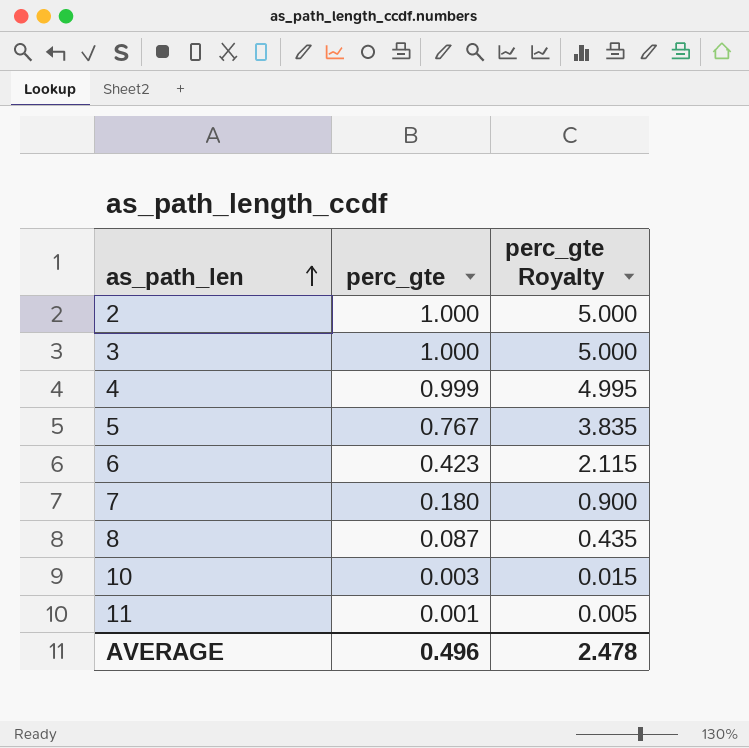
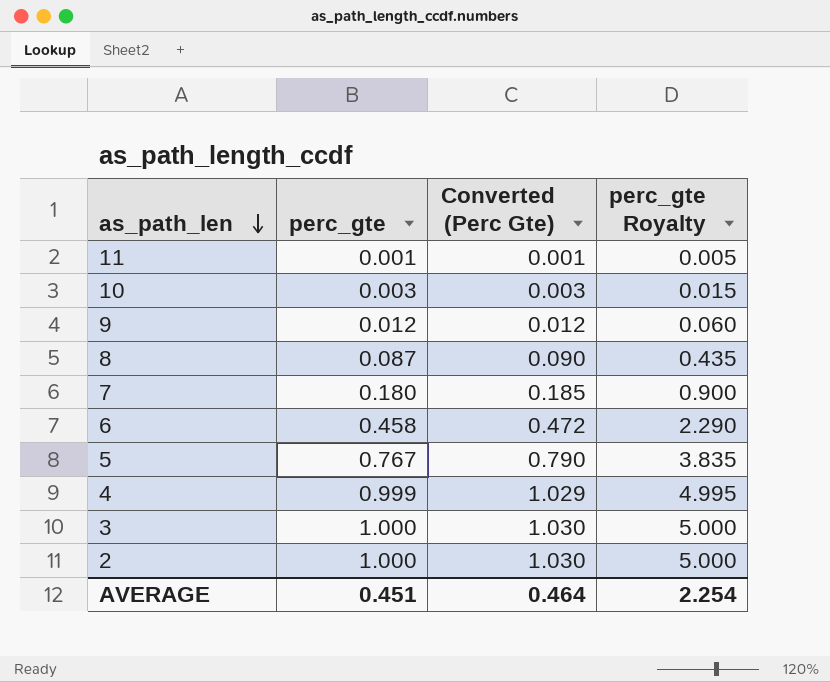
row order: as_path_len ascending -> as_path_len descending
column Converted (Perc Gte) | formula: none -> [perc_gte] * 1.03
row 9: none -> 0.012 | 0.012 | 0.060
6 | perc_gte: 0.423 -> 0.458
6 | perc_gte Royalty: 2.115 -> 2.290
AVERAGE | perc_gte: 0.496 -> 0.451
AVERAGE | perc_gte Royalty: 2.478 -> 2.254

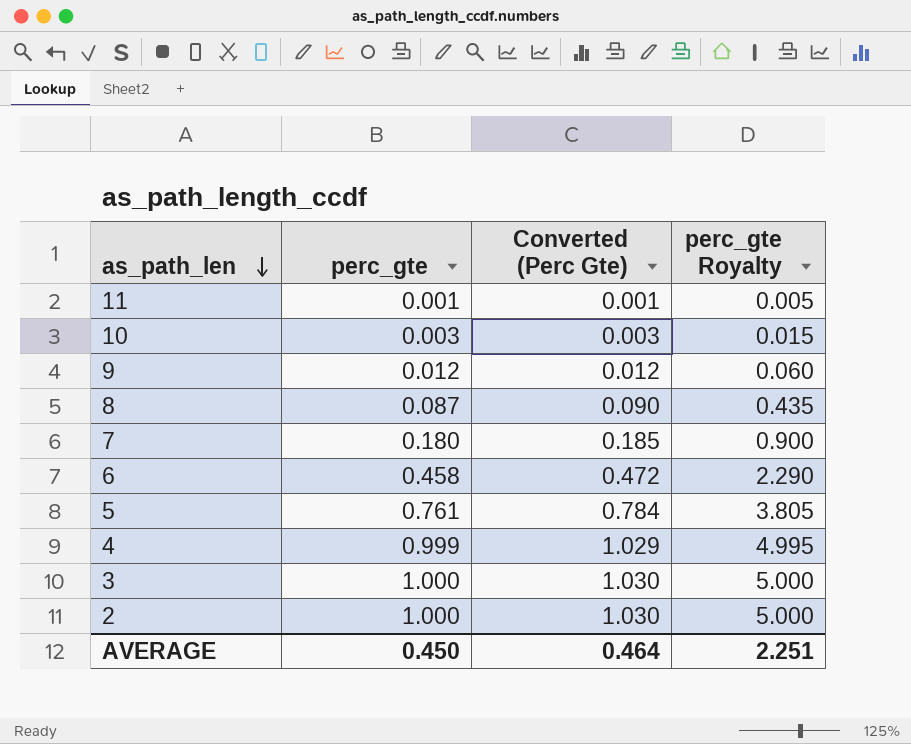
5 | perc_gte: 0.767 -> 0.761
5 | Converted (Perc Gte): 0.790 -> 0.784
5 | perc_gte Royalty: 3.835 -> 3.805
AVERAGE | perc_gte: 0.451 -> 0.450
AVERAGE | perc_gte Royalty: 2.254 -> 2.251

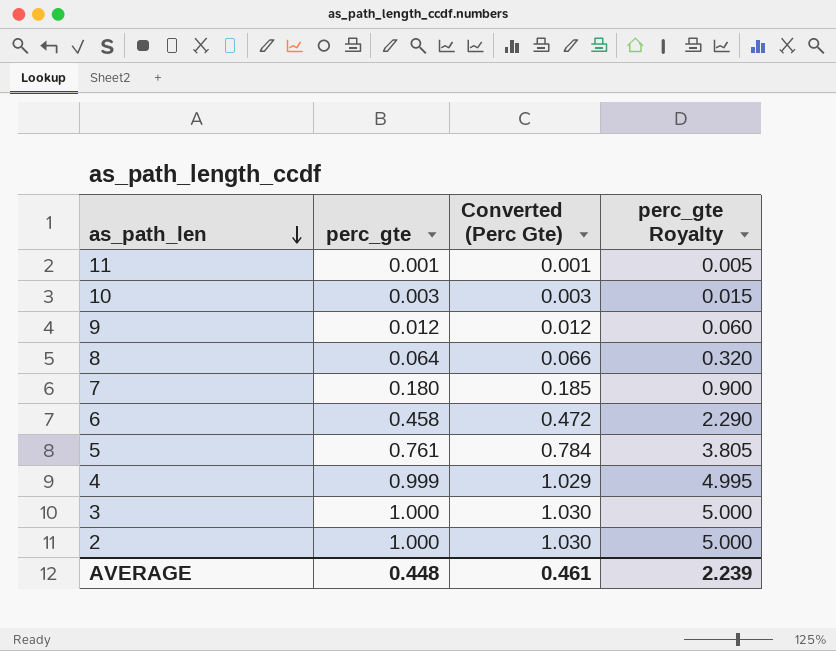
8 | perc_gte: 0.087 -> 0.064
8 | Converted (Perc Gte): 0.090 -> 0.066
8 | perc_gte Royalty: 0.435 -> 0.320
AVERAGE | perc_gte: 0.450 -> 0.448
AVERAGE | Converted (Perc Gte): 0.464 -> 0.461
AVERAGE | perc_gte Royalty: 2.251 -> 2.239

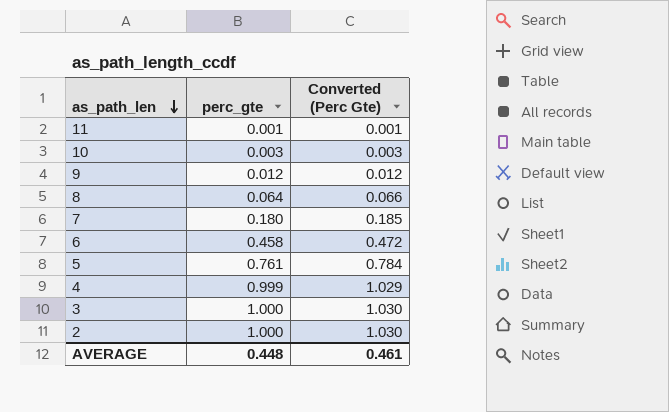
column perc_gte Royalty | formula: [perc_gte] * 5 -> none

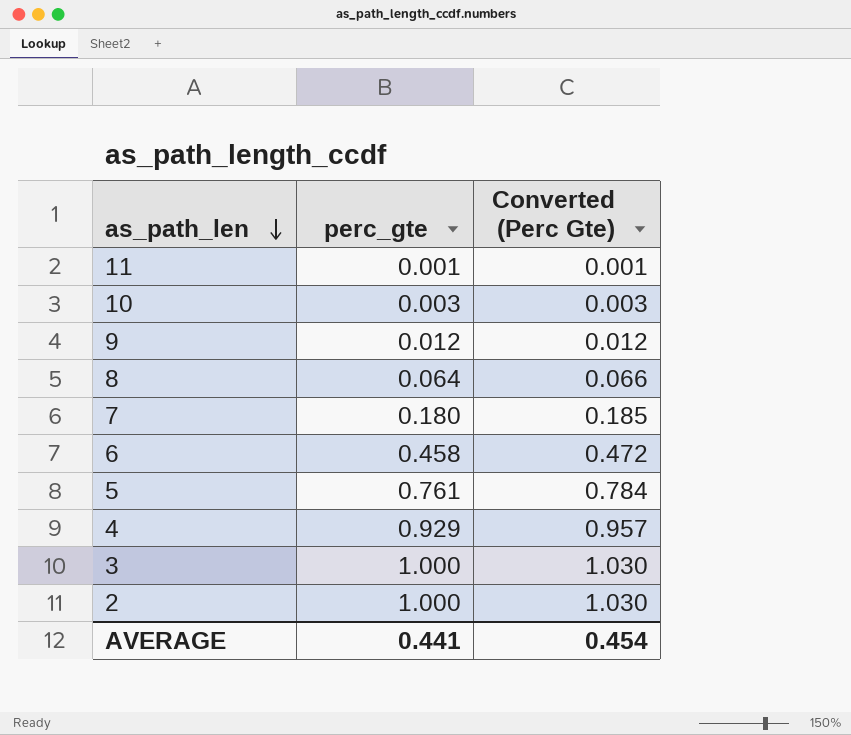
4 | perc_gte: 0.999 -> 0.929
4 | Converted (Perc Gte): 1.029 -> 0.957
AVERAGE | perc_gte: 0.448 -> 0.441
AVERAGE | Converted (Perc Gte): 0.461 -> 0.454

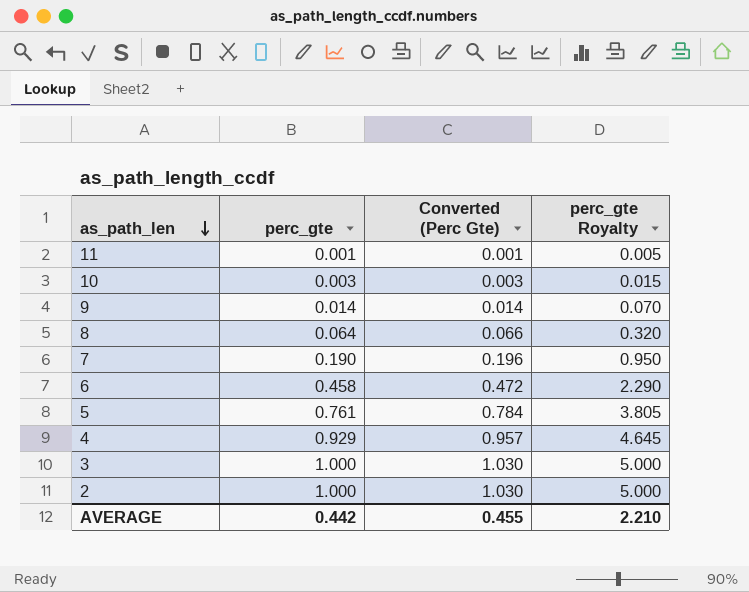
column perc_gte Royalty | formula: none -> [perc_gte] * 5
9 | perc_gte: 0.012 -> 0.014
9 | Converted (Perc Gte): 0.012 -> 0.014
7 | perc_gte: 0.180 -> 0.190
7 | Converted (Perc Gte): 0.185 -> 0.196
AVERAGE | perc_gte: 0.441 -> 0.442
AVERAGE | Converted (Perc Gte): 0.454 -> 0.455

